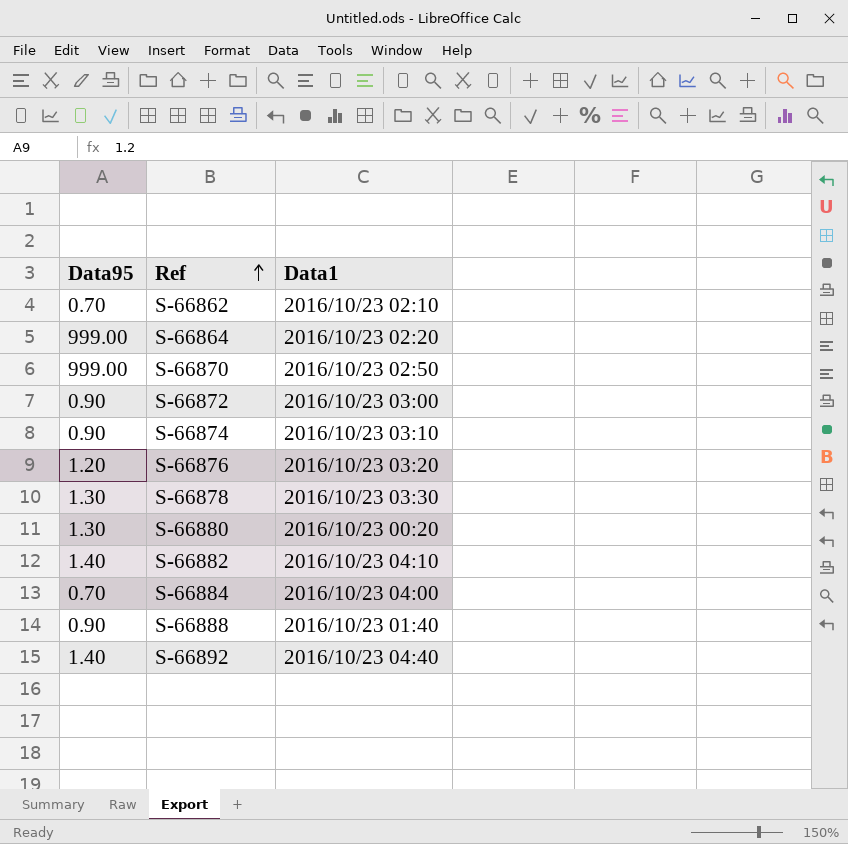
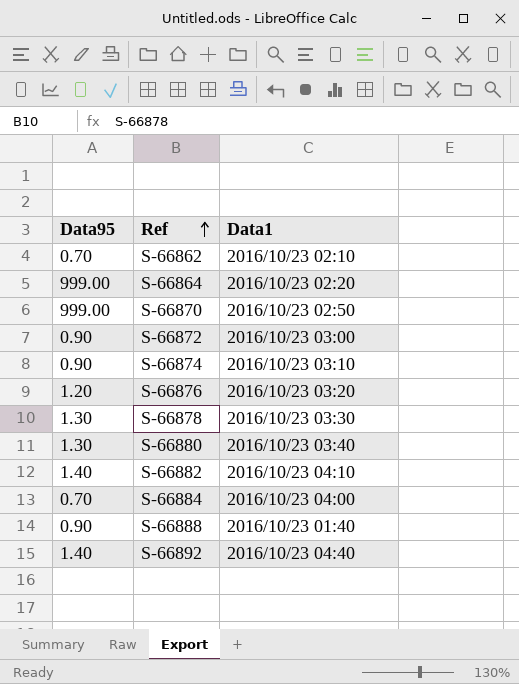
S-66880 | Data1: 2016/10/23 00:20 -> 2016/10/23 03:40

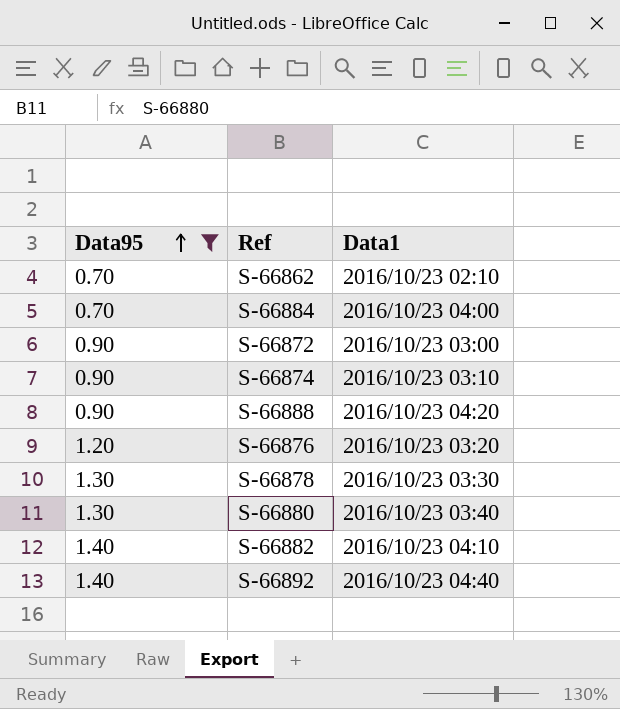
filter: none -> Data95 != 999.00
row order: Ref ascending -> Data95 ascending
S-66888 | Data1: 2016/10/23 01:40 -> 2016/10/23 04:20

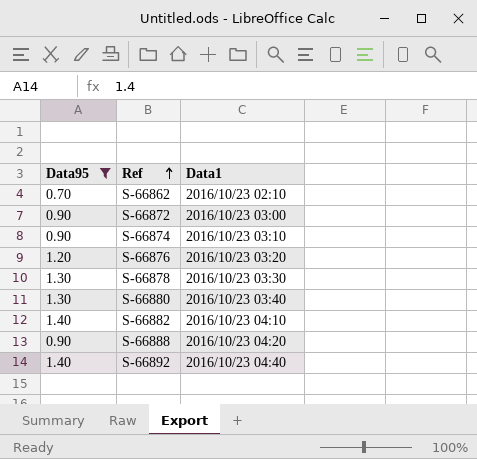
row order: Data95 ascending -> Ref ascending
row S-66884: 0.70 | 2016/10/23 04:00 -> none

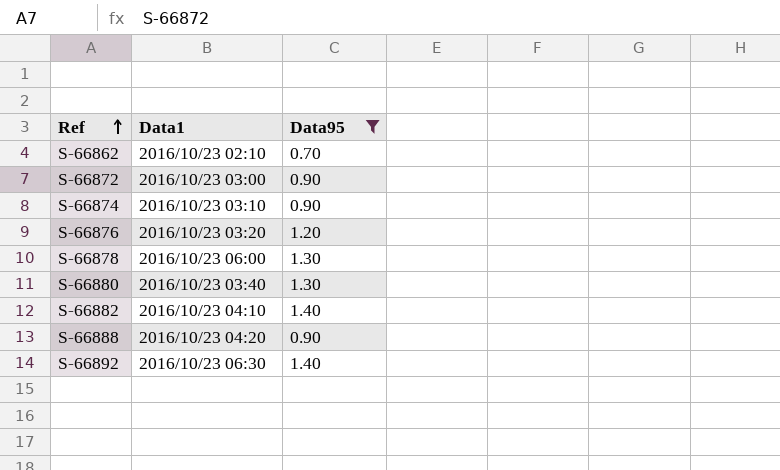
column Data95 | position: 1 -> 3
S-66878 | Data1: 2016/10/23 03:30 -> 2016/10/23 06:00
S-66892 | Data1: 2016/10/23 04:40 -> 2016/10/23 06:30

